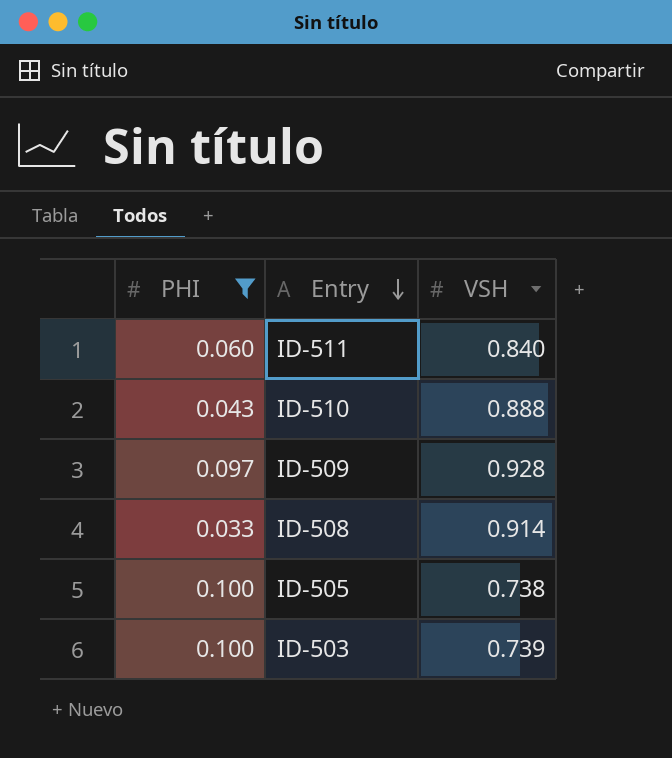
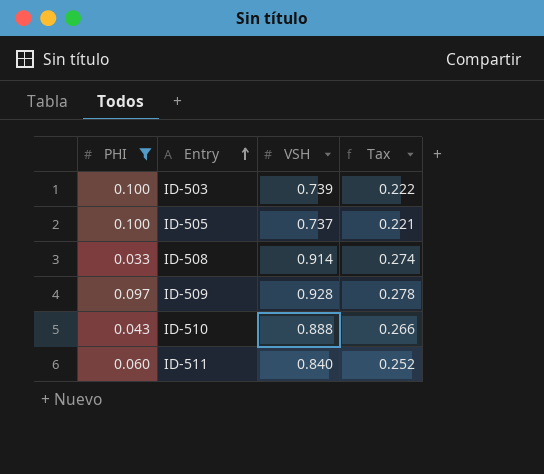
row order: Entry descending -> Entry ascending
column Tax | formula: none -> [VSH] * 0.3
ID-505 | VSH: 0.738 -> 0.737

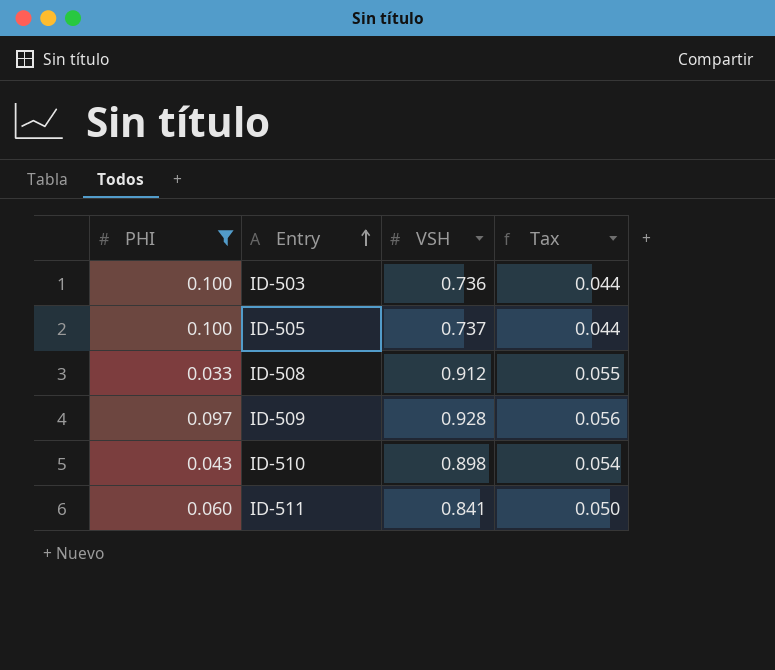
column Tax | formula: [VSH] * 0.3 -> [VSH] * 0.06
ID-503 | VSH: 0.739 -> 0.736
ID-508 | VSH: 0.914 -> 0.912
ID-510 | VSH: 0.888 -> 0.898
ID-511 | VSH: 0.840 -> 0.841

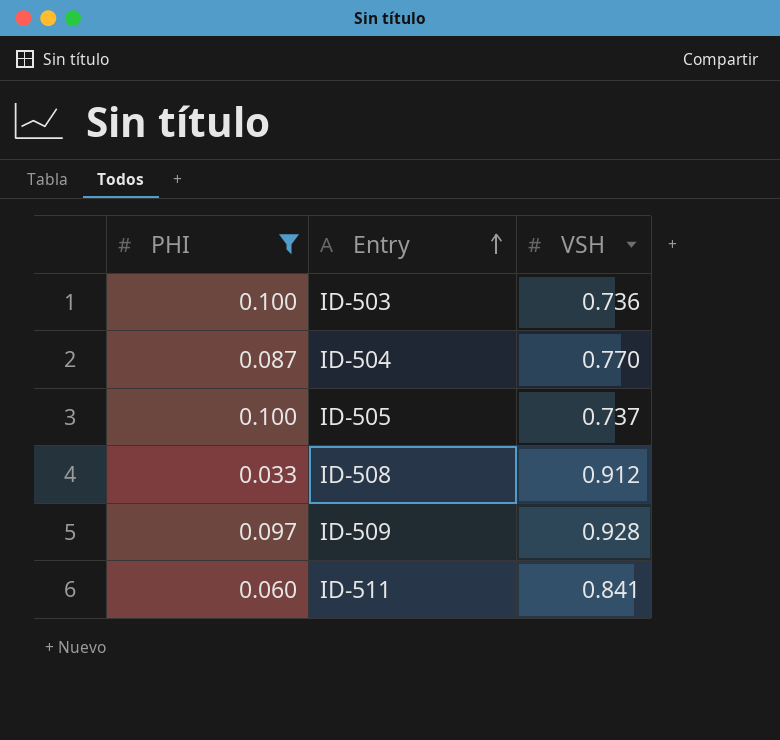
column Tax | formula: [VSH] * 0.06 -> none
row ID-510: 0.043 | 0.898 | 0.054 -> none
row ID-504: none -> 0.087 | 0.770

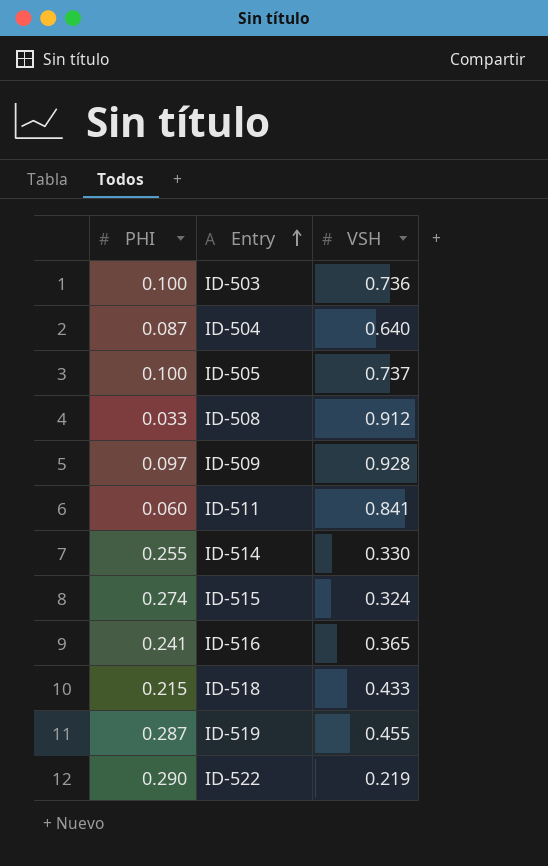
filter: PHI <= 0.100 -> none
ID-504 | VSH: 0.770 -> 0.640

